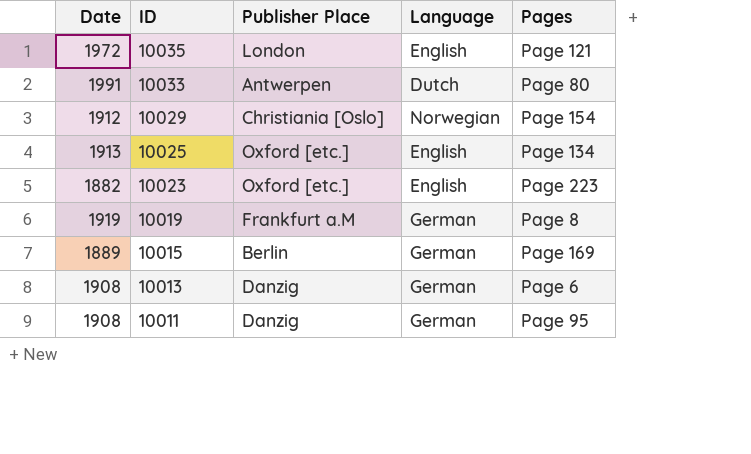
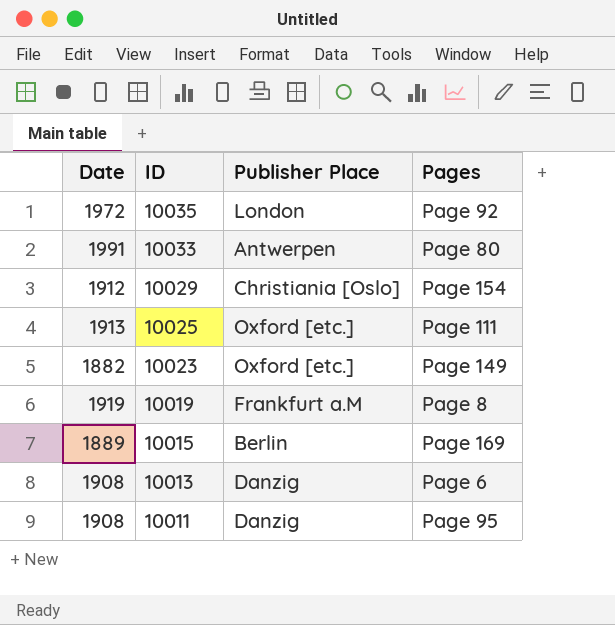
column Language | position: 4 -> none
10035 | Pages: Page 121 -> Page 92
10025 | Pages: Page 134 -> Page 111
10023 | Pages: Page 223 -> Page 149

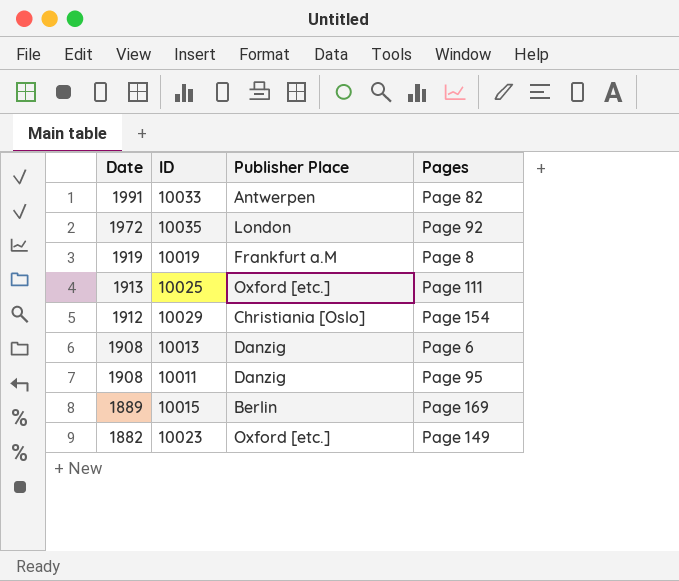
row order: ID descending -> Date descending
10033 | Pages: Page 80 -> Page 82

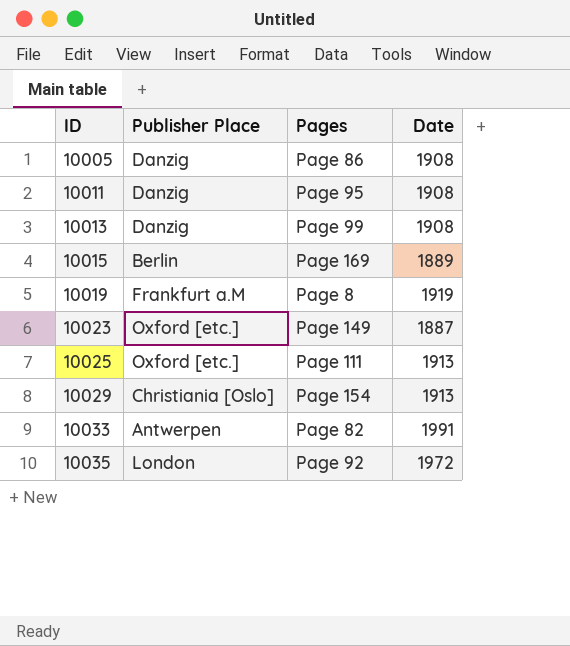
row order: Date descending -> ID ascending
column Date | position: 1 -> 4
row 10005: none -> Danzig | Page 86 | 1908
10013 | Pages: Page 6 -> Page 99
10023 | Date: 1882 -> 1887
10029 | Date: 1912 -> 1913

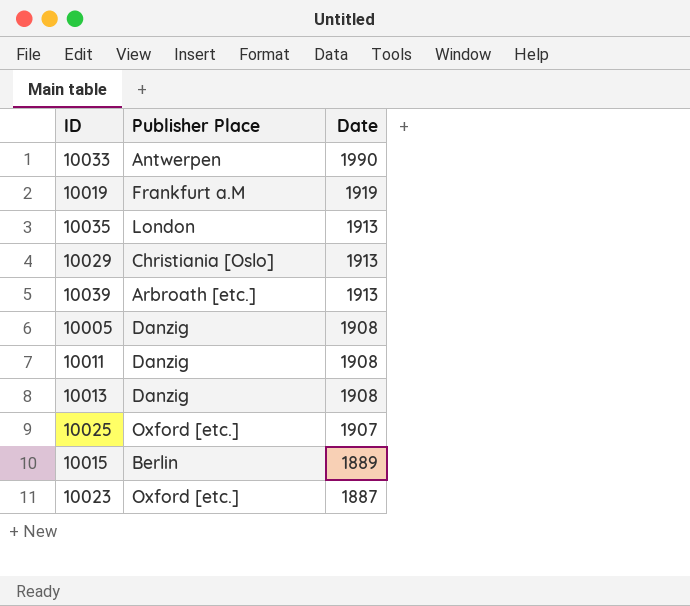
row order: ID ascending -> Date descending
column Pages | position: 3 -> none
10033 | Date: 1991 -> 1990
10035 | Date: 1972 -> 1913
row 10039: none -> Arbroath [etc.] | 1913
10025 | Date: 1913 -> 1907

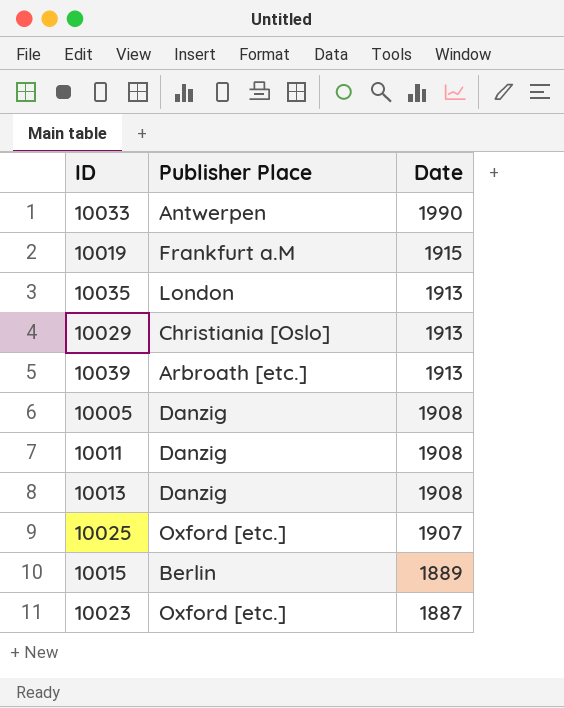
10019 | Date: 1919 -> 1915

